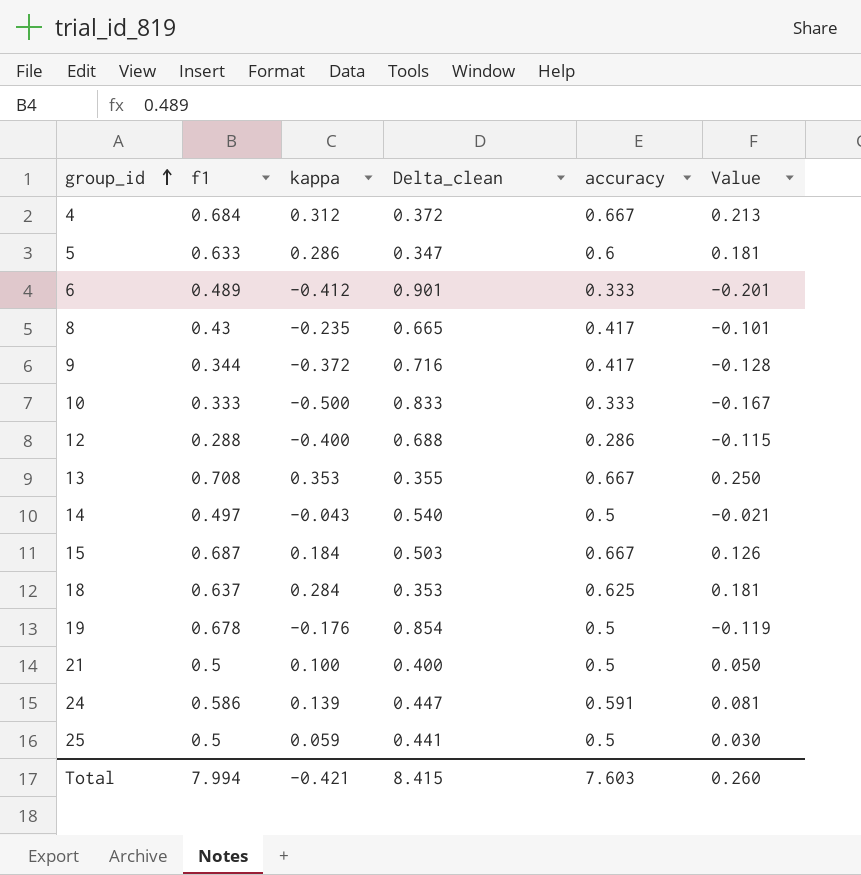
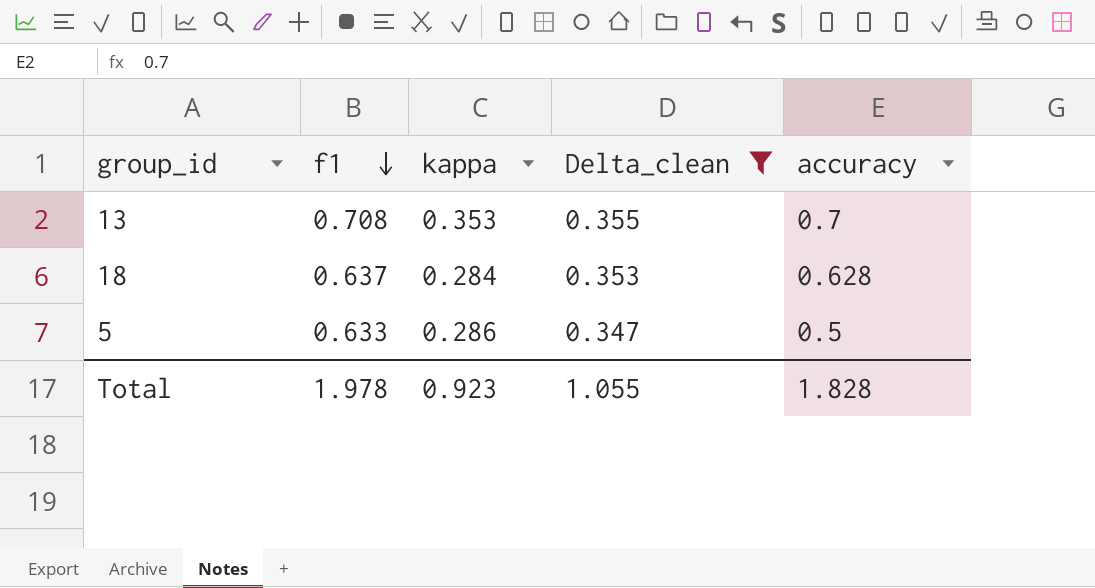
filter: none -> Delta_clean <= 0.355
row order: group_id ascending -> f1 descending
column Value | formula: [f1] * [kappa] -> none
13 | accuracy: 0.667 -> 0.7
18 | accuracy: 0.625 -> 0.628
5 | accuracy: 0.6 -> 0.5
Total | f1: 7.994 -> 1.978
Total | kappa: -0.421 -> 0.923
Total | Delta_clean: 8.415 -> 1.055
Total | accuracy: 7.603 -> 1.828

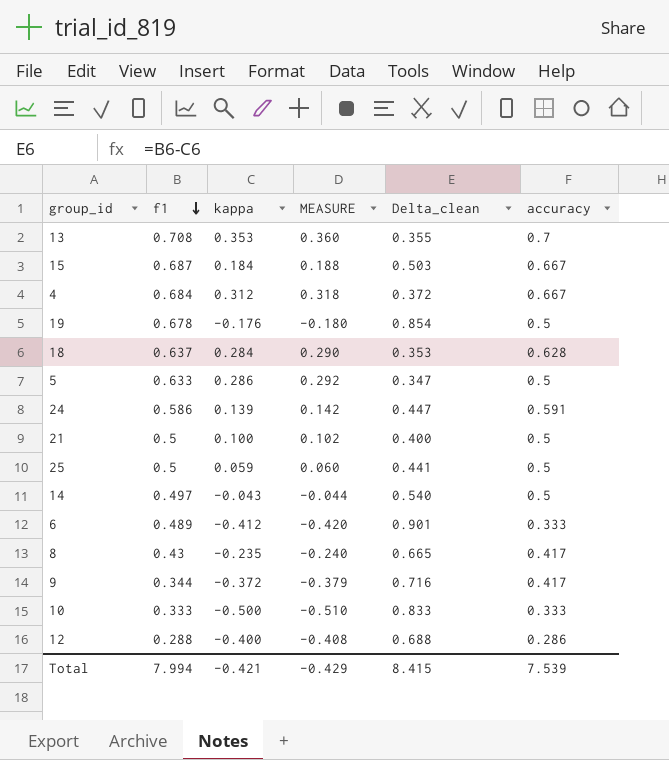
filter: Delta_clean <= 0.355 -> none
column MEASURE | formula: none -> [kappa] * 1.02
Total | f1: 1.978 -> 7.994
Total | kappa: 0.923 -> -0.421
Total | Delta_clean: 1.055 -> 8.415
Total | accuracy: 1.828 -> 7.539

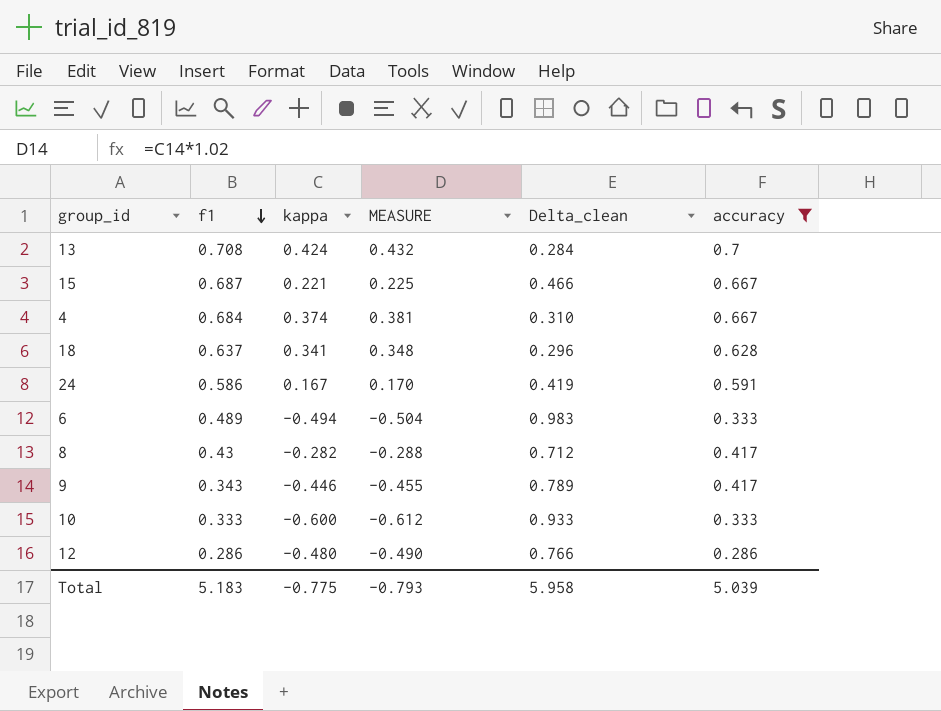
filter: none -> accuracy != 0.5
13 | kappa: 0.353 -> 0.424
13 | MEASURE: 0.360 -> 0.432
13 | Delta_clean: 0.355 -> 0.284
15 | kappa: 0.184 -> 0.221
15 | MEASURE: 0.188 -> 0.225
15 | Delta_clean: 0.503 -> 0.466
4 | kappa: 0.312 -> 0.374
4 | MEASURE: 0.318 -> 0.381
4 | Delta_clean: 0.372 -> 0.310
18 | kappa: 0.284 -> 0.341
18 | MEASURE: 0.290 -> 0.348
18 | Delta_clean: 0.353 -> 0.296
24 | kappa: 0.139 -> 0.167
24 | MEASURE: 0.142 -> 0.170
24 | Delta_clean: 0.447 -> 0.419
6 | kappa: -0.412 -> -0.494
6 | MEASURE: -0.420 -> -0.504
6 | Delta_clean: 0.901 -> 0.983
8 | kappa: -0.235 -> -0.282
8 | MEASURE: -0.240 -> -0.288
8 | Delta_clean: 0.665 -> 0.712
9 | f1: 0.344 -> 0.343
9 | kappa: -0.372 -> -0.446
9 | MEASURE: -0.379 -> -0.455
9 | Delta_clean: 0.716 -> 0.789
10 | kappa: -0.500 -> -0.600
10 | MEASURE: -0.510 -> -0.612
10 | Delta_clean: 0.833 -> 0.933
12 | f1: 0.288 -> 0.286
12 | kappa: -0.400 -> -0.480
12 | MEASURE: -0.408 -> -0.490
12 | Delta_clean: 0.688 -> 0.766
Total | f1: 7.994 -> 5.183
Total | kappa: -0.421 -> -0.775
Total | MEASURE: -0.429 -> -0.793
Total | Delta_clean: 8.415 -> 5.958
Total | accuracy: 7.539 -> 5.039

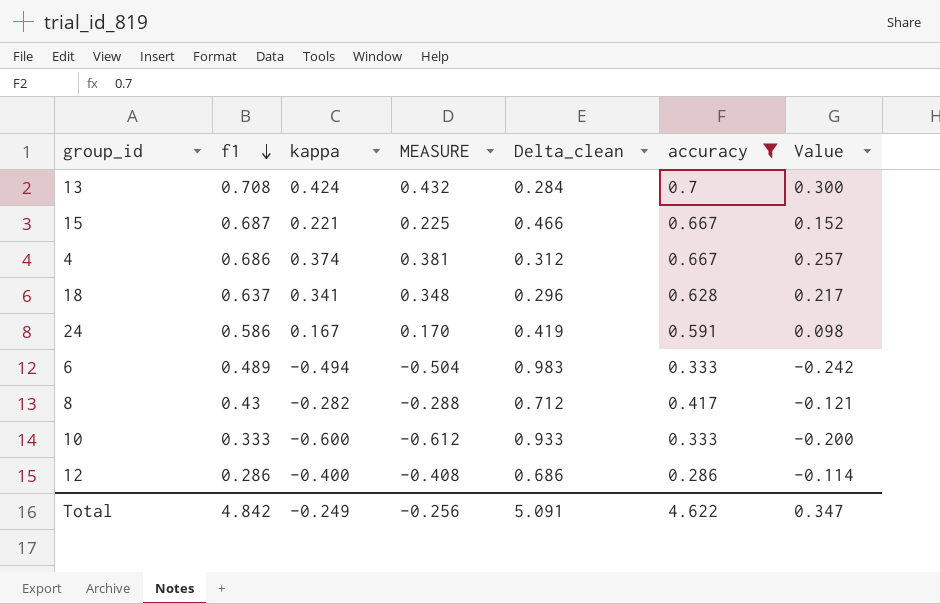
column Value | formula: none -> [f1] * [kappa]
row 9: 0.343 | -0.446 | -0.455 | 0.789 | 0.417 -> none
4 | f1: 0.684 -> 0.686
4 | Delta_clean: 0.310 -> 0.312
12 | kappa: -0.480 -> -0.400
12 | MEASURE: -0.490 -> -0.408
12 | Delta_clean: 0.766 -> 0.686
Total | f1: 5.183 -> 4.842
Total | kappa: -0.775 -> -0.249
Total | MEASURE: -0.793 -> -0.256
Total | Delta_clean: 5.958 -> 5.091
Total | accuracy: 5.039 -> 4.622

